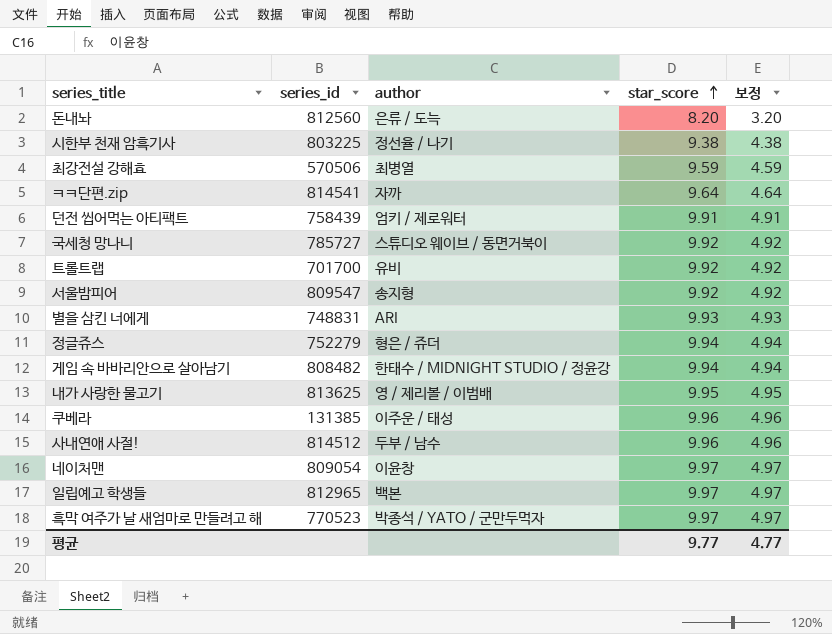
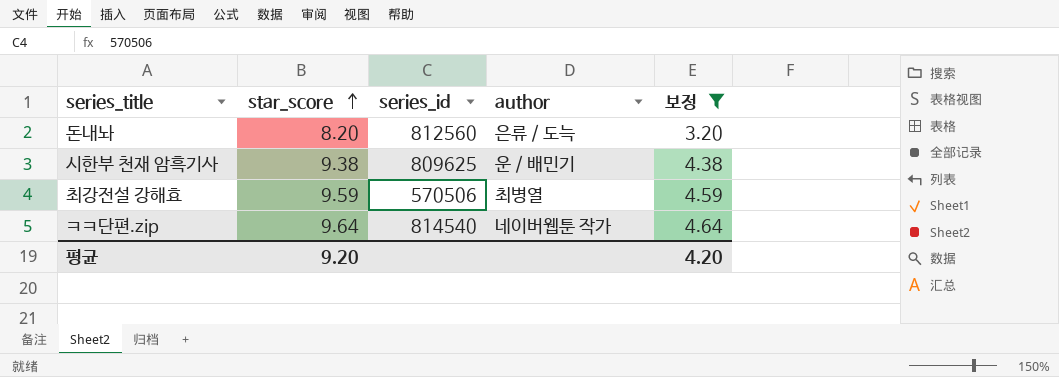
filter: none -> 보정 <= 4.64
column star_score | position: 4 -> 2
시한부 천재 암흑기사 | series_id: 803225 -> 809625
시한부 천재 암흑기사 | author: 정선율 / 나기 -> 운 / 배민기
ㅋㅋ단편.zip | series_id: 814541 -> 814540
ㅋㅋ단편.zip | author: 자까 -> 네이버웹툰 작가
평균 | star_score: 9.77 -> 9.20
평균 | 보정: 4.77 -> 4.20

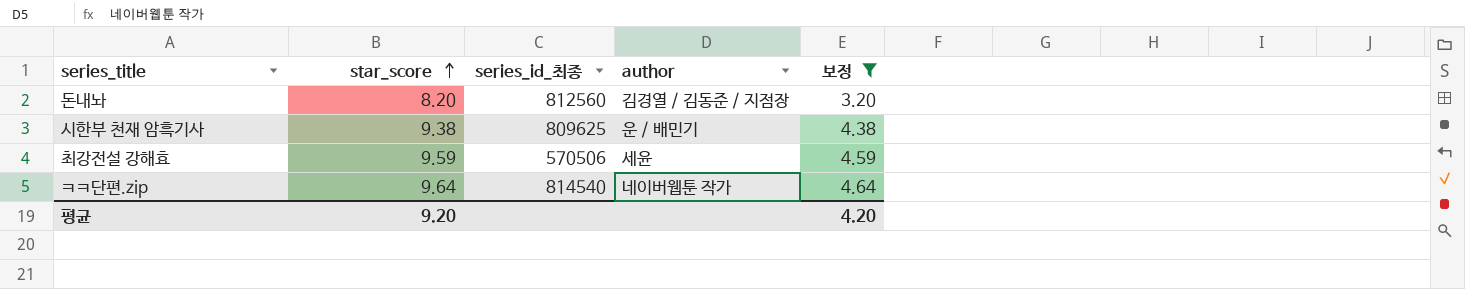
column name: series_id -> series_id_최종
돈내놔 | author: 은류 / 도늑 -> 김경열 / 김동준 / 지점장
최강전설 강해효 | author: 최병열 -> 세윤

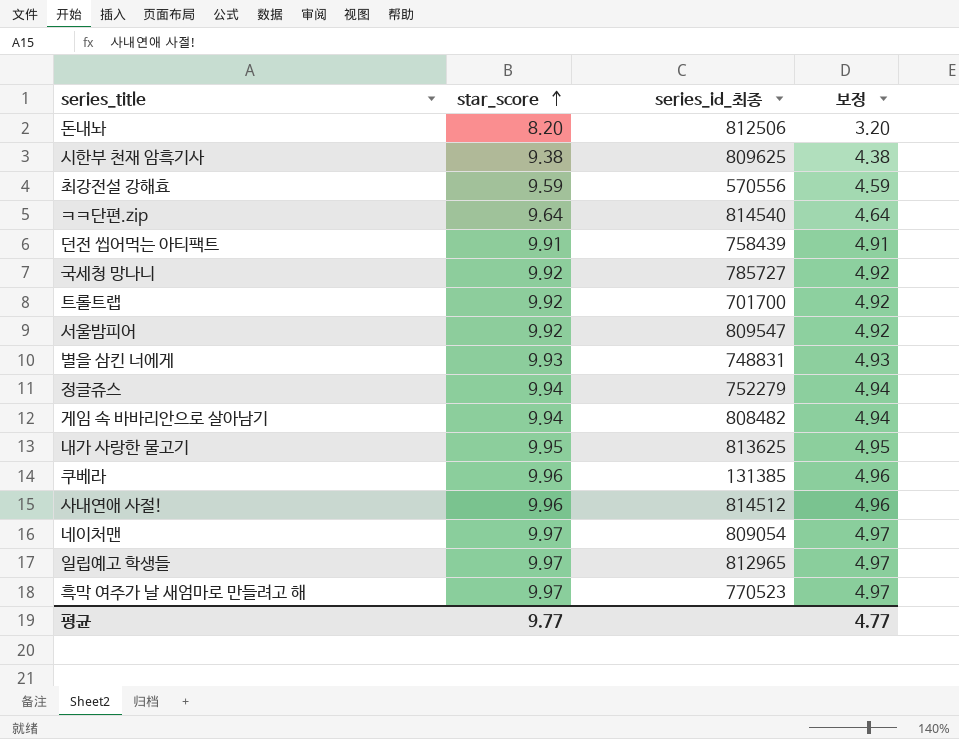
filter: 보정 <= 4.64 -> none
column author | position: 4 -> none
돈내놔 | series_id_최종: 812560 -> 812506
최강전설 강해효 | series_id_최종: 570506 -> 570556
평균 | star_score: 9.20 -> 9.77
평균 | 보정: 4.20 -> 4.77

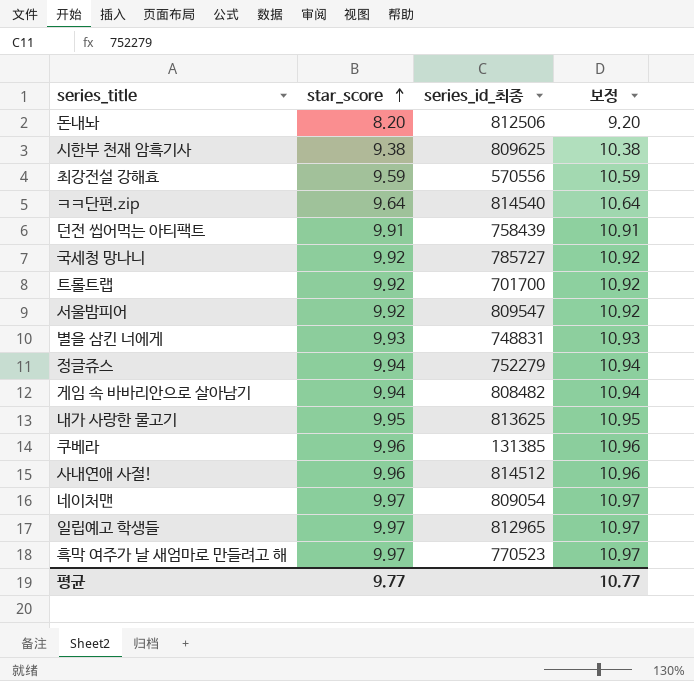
column 보정 | formula: [star_score] - 5 -> [star_score] + 1
평균 | 보정: 4.77 -> 10.77

